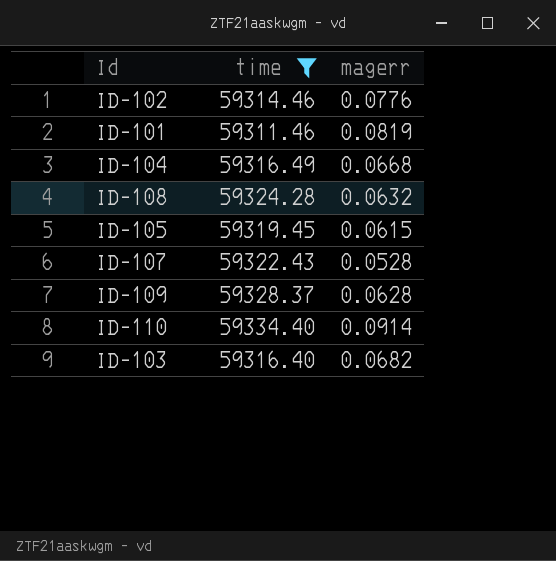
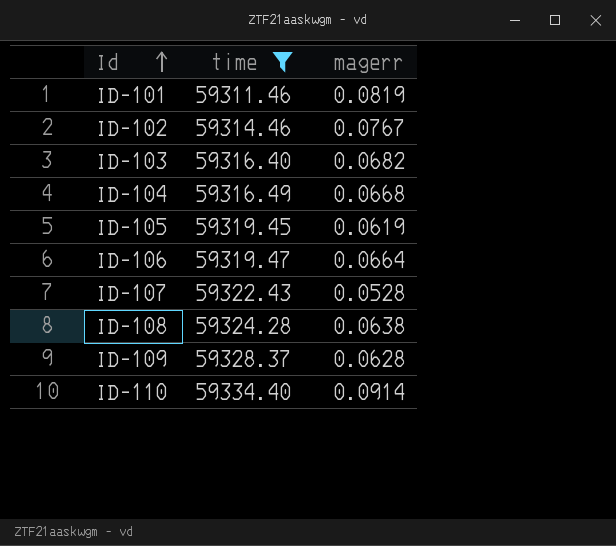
row order: none -> Id ascending
ID-102 | magerr: 0.0776 -> 0.0767
ID-105 | magerr: 0.0615 -> 0.0619
row ID-106: none -> 59319.47 | 0.0664
ID-108 | magerr: 0.0632 -> 0.0638

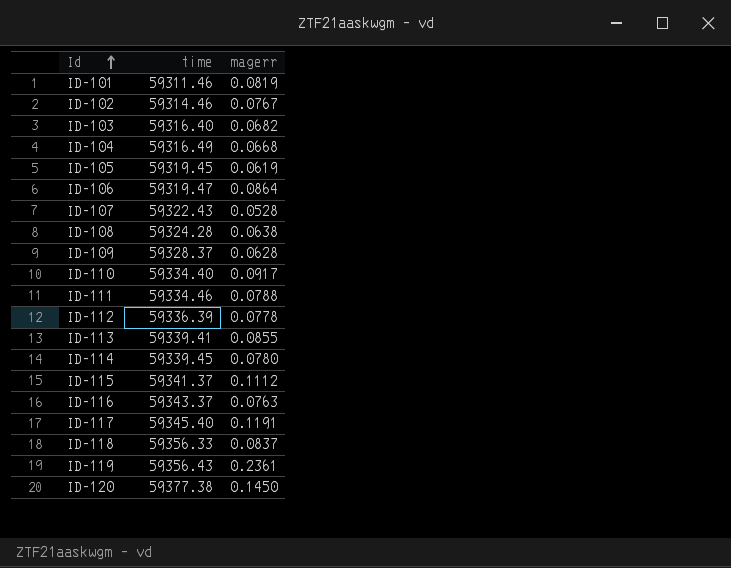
filter: time <= 59334.40 -> none
ID-106 | magerr: 0.0664 -> 0.0864
ID-110 | magerr: 0.0914 -> 0.0917

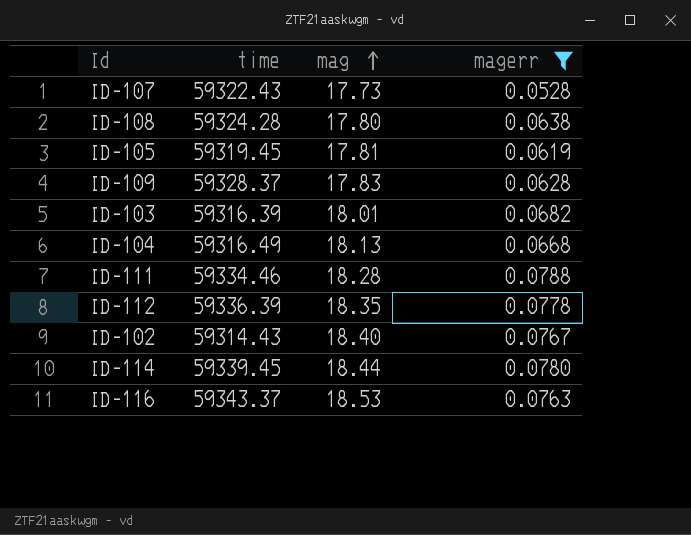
filter: none -> magerr <= 0.0788
row order: Id ascending -> mag ascending
column mag | position: none -> 3
ID-103 | time: 59316.40 -> 59316.39
ID-102 | time: 59314.46 -> 59314.43

